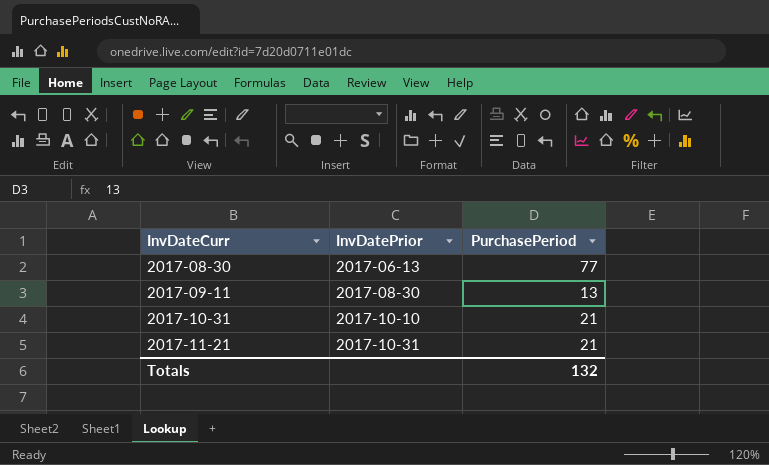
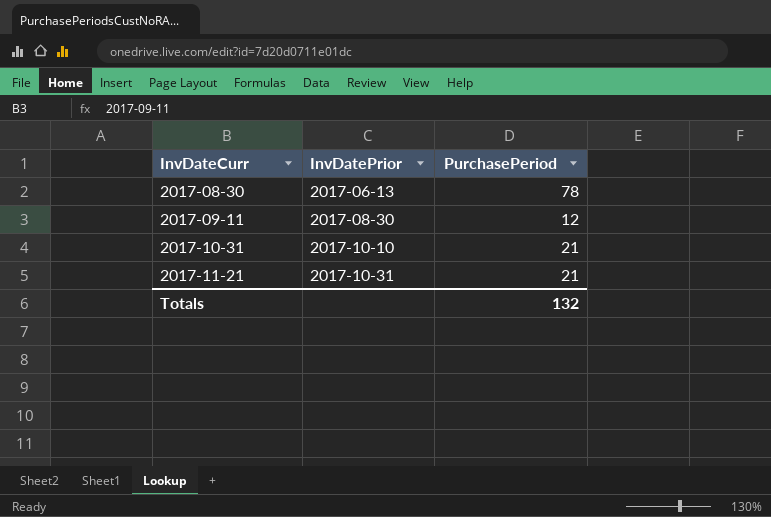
2017-08-30 | PurchasePeriod: 77 -> 78
2017-09-11 | PurchasePeriod: 13 -> 12

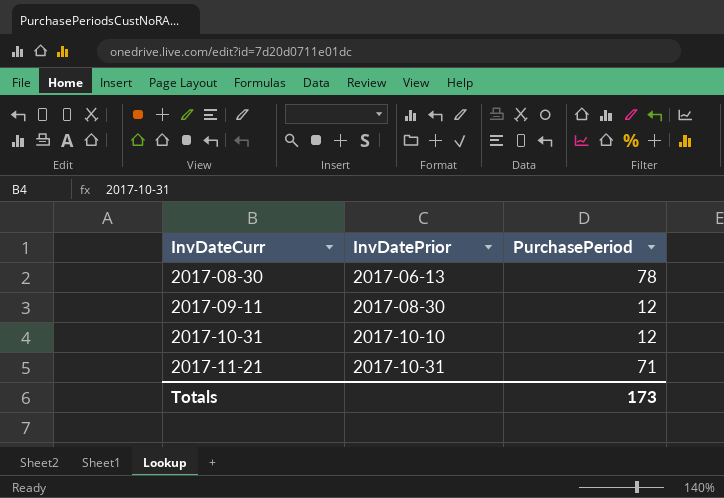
2017-10-31 | PurchasePeriod: 21 -> 12
2017-11-21 | PurchasePeriod: 21 -> 71
Totals | PurchasePeriod: 132 -> 173

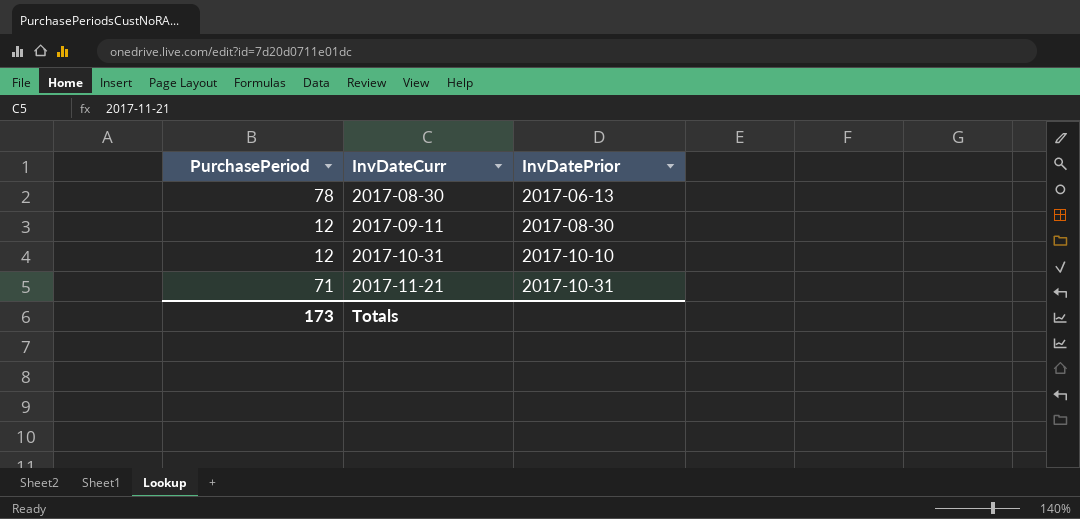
column PurchasePeriod | position: 3 -> 1

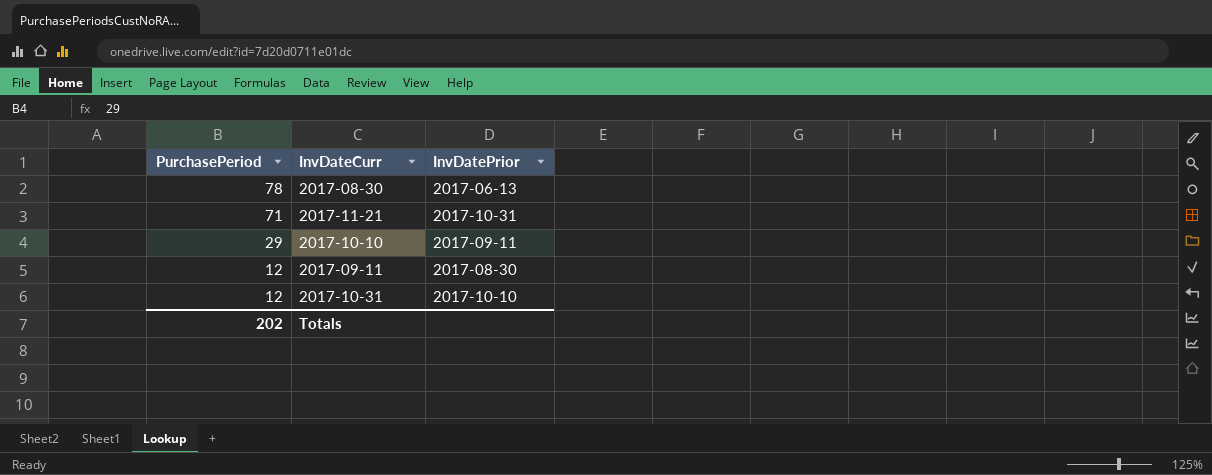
row order: InvDateCurr ascending -> PurchasePeriod descending
row 2017-10-10: none -> 29 | 2017-09-11
Totals | PurchasePeriod: 173 -> 202

